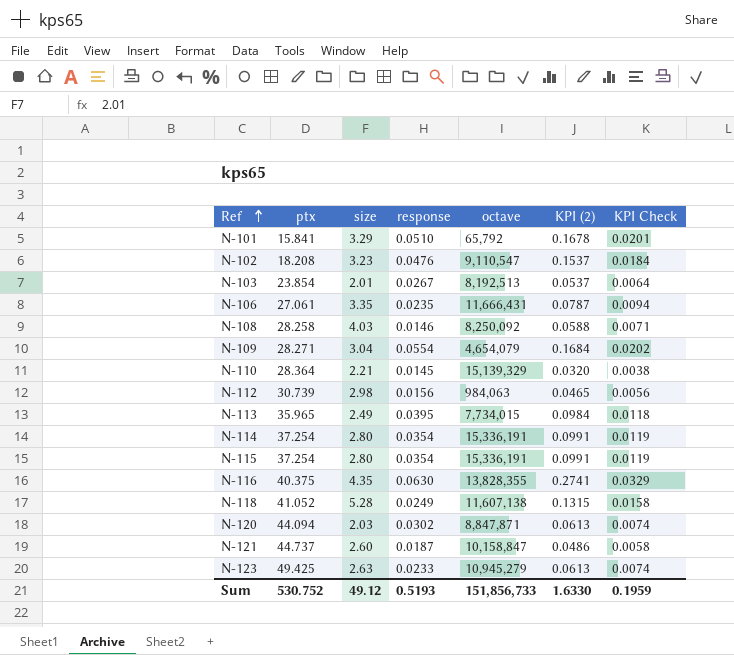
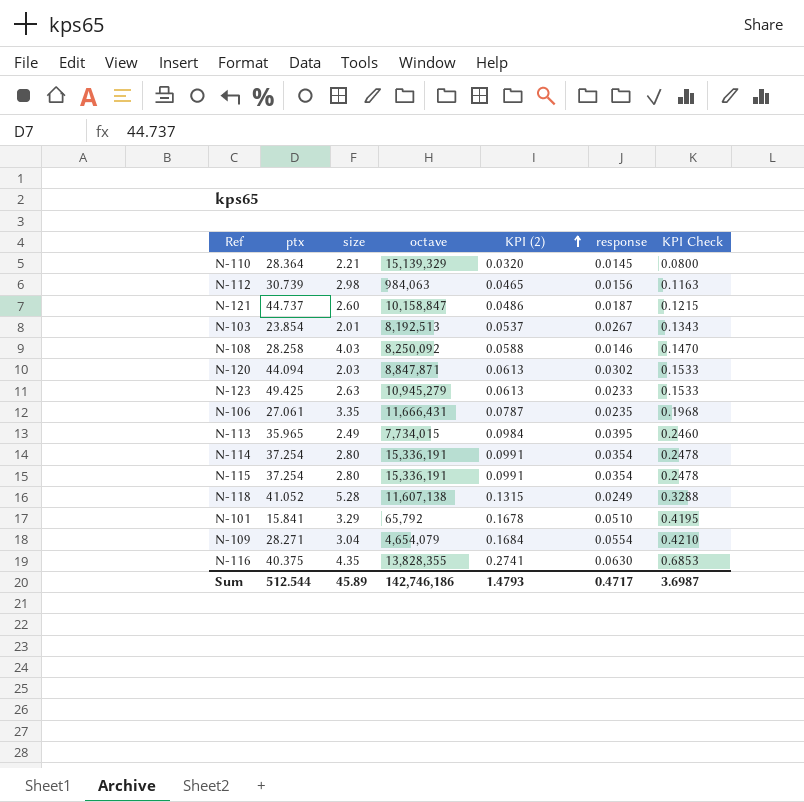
row order: Ref ascending -> KPI (2) ascending
column response | position: 4 -> 6
column KPI Check | formula: [KPI (2)] * 0.12 -> [KPI (2)] * 2.5
row N-102: 18.208 | 3.23 | 0.0476 | 9,110,547 | 0.1537 | 0.0184 -> none
Sum | ptx: 530.752 -> 512.544
Sum | size: 49.12 -> 45.89
Sum | octave: 151,856,733 -> 142,746,186
Sum | KPI (2): 1.6330 -> 1.4793
Sum | response: 0.5193 -> 0.4717
Sum | KPI Check: 0.1959 -> 3.6987

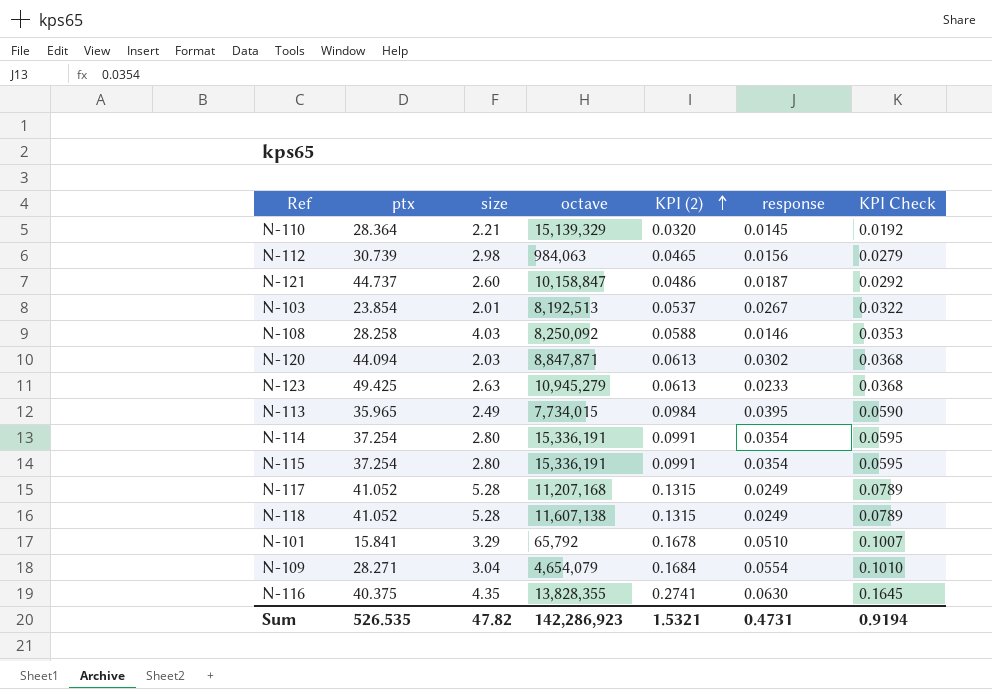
column KPI Check | formula: [KPI (2)] * 2.5 -> [KPI (2)] * 0.6
row N-106: 27.061 | 3.35 | 11,666,431 | 0.0787 | 0.0235 | 0.1968 -> none
row N-117: none -> 41.052 | 5.28 | 11,207,168 | 0.1315 | 0.0249 | 0.0789
Sum | ptx: 512.544 -> 526.535
Sum | size: 45.89 -> 47.82
Sum | octave: 142,746,186 -> 142,286,923
Sum | KPI (2): 1.4793 -> 1.5321
Sum | response: 0.4717 -> 0.4731
Sum | KPI Check: 3.6987 -> 0.9194

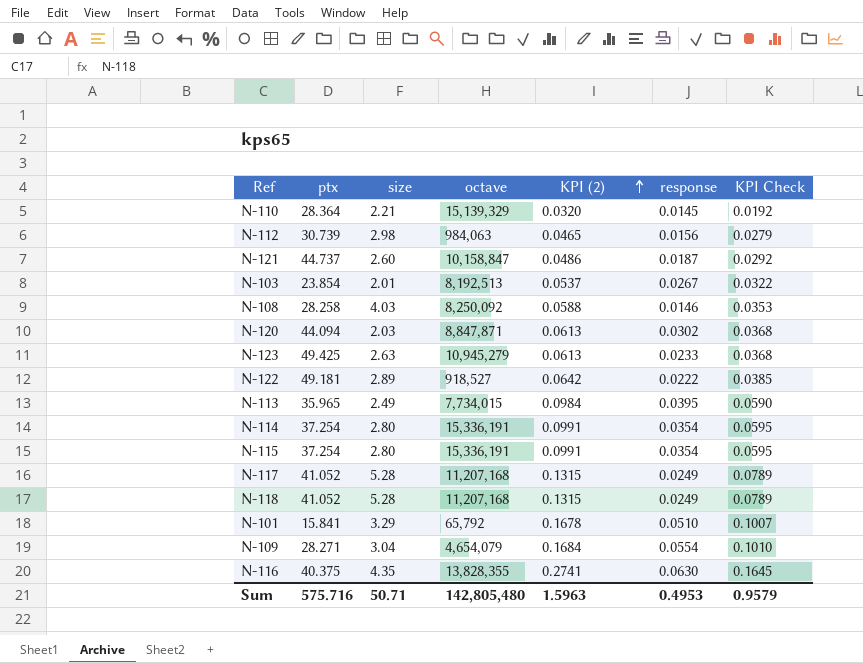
row N-122: none -> 49.181 | 2.89 | 918,527 | 0.0642 | 0.0222 | 0.0385
N-118 | octave: 11,607,138 -> 11,207,168
Sum | ptx: 526.535 -> 575.716
Sum | size: 47.82 -> 50.71
Sum | octave: 142,286,923 -> 142,805,480
Sum | KPI (2): 1.5321 -> 1.5963
Sum | response: 0.4731 -> 0.4953
Sum | KPI Check: 0.9194 -> 0.9579

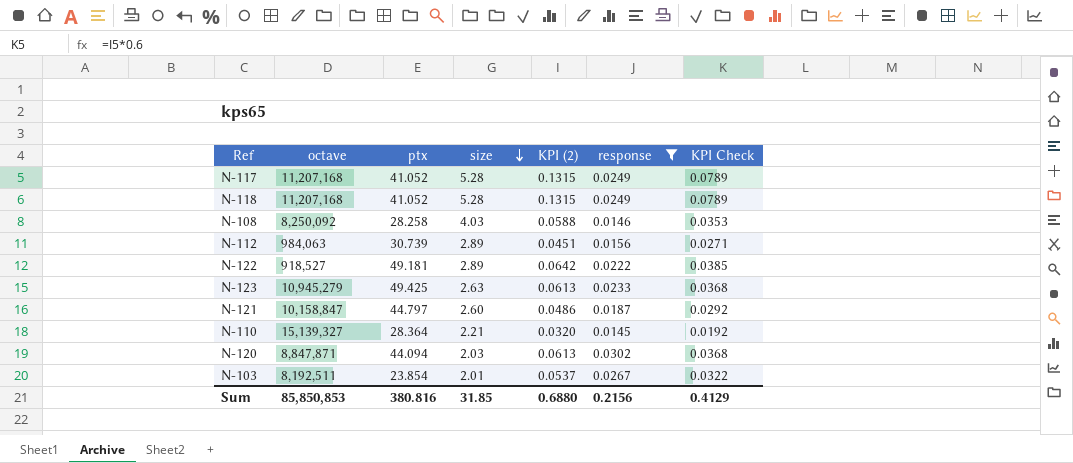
filter: none -> response <= 0.0302
row order: KPI (2) ascending -> size descending
column octave | position: 4 -> 2
N-112 | size: 2.98 -> 2.89
N-112 | KPI (2): 0.0465 -> 0.0451
N-112 | KPI Check: 0.0279 -> 0.0271
N-121 | ptx: 44.737 -> 44.797
N-110 | octave: 15,139,329 -> 15,139,327
N-103 | octave: 8,192,513 -> 8,192,511
Sum | octave: 142,805,480 -> 85,850,853
Sum | ptx: 575.716 -> 380.816
Sum | size: 50.71 -> 31.85
Sum | KPI (2): 1.5963 -> 0.6880
Sum | response: 0.4953 -> 0.2156
Sum | KPI Check: 0.9579 -> 0.4129

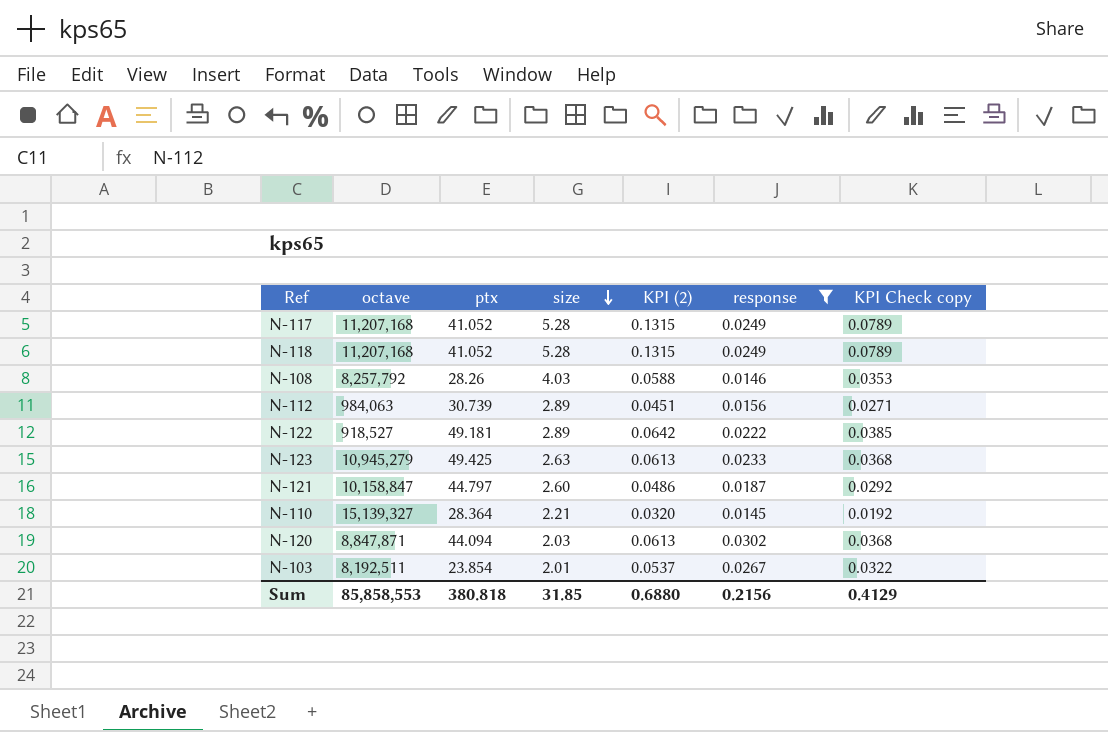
column name: KPI Check -> KPI Check copy
N-108 | octave: 8,250,092 -> 8,257,792
N-108 | ptx: 28.258 -> 28.26
Sum | octave: 85,850,853 -> 85,858,553
Sum | ptx: 380.816 -> 380.818

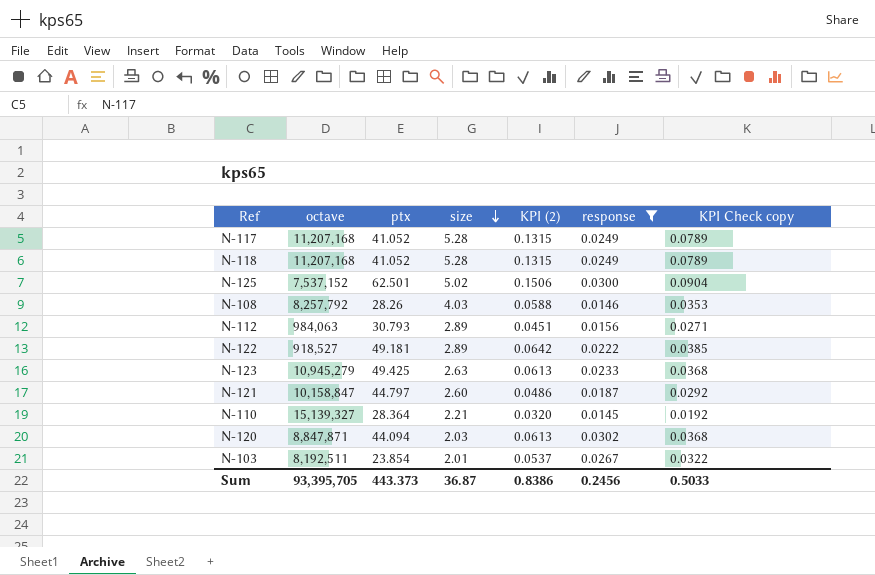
row N-125: none -> 7,537,152 | 62.501 | 5.02 | 0.1506 | 0.0300 | 0.0904
N-112 | ptx: 30.739 -> 30.793
Sum | octave: 85,858,553 -> 93,395,705
Sum | ptx: 380.818 -> 443.373
Sum | size: 31.85 -> 36.87
Sum | KPI (2): 0.6880 -> 0.8386
Sum | response: 0.2156 -> 0.2456
Sum | KPI Check copy: 0.4129 -> 0.5033

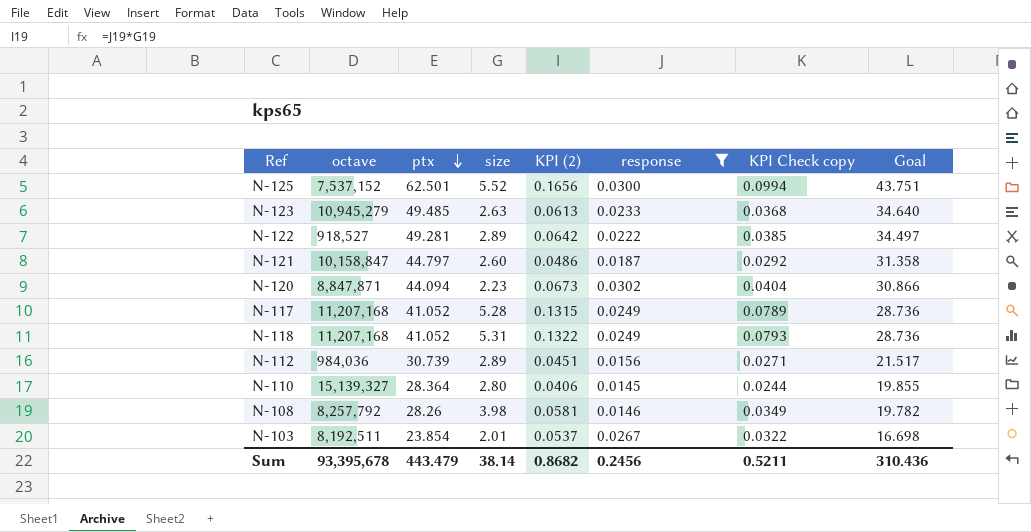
row order: size descending -> ptx descending
column Goal | formula: none -> [ptx] * 0.7
N-125 | size: 5.02 -> 5.52
N-125 | KPI (2): 0.1506 -> 0.1656
N-125 | KPI Check copy: 0.0904 -> 0.0994
N-123 | ptx: 49.425 -> 49.485
N-122 | ptx: 49.181 -> 49.281
N-120 | size: 2.03 -> 2.23
N-120 | KPI (2): 0.0613 -> 0.0673
N-120 | KPI Check copy: 0.0368 -> 0.0404
N-118 | size: 5.28 -> 5.31
N-118 | KPI (2): 0.1315 -> 0.1322
N-118 | KPI Check copy: 0.0789 -> 0.0793
N-112 | octave: 984,063 -> 984,036
N-112 | ptx: 30.793 -> 30.739
N-110 | size: 2.21 -> 2.80
N-110 | KPI (2): 0.0320 -> 0.0406
N-110 | KPI Check copy: 0.0192 -> 0.0244
N-108 | size: 4.03 -> 3.98
N-108 | KPI (2): 0.0588 -> 0.0581
N-108 | KPI Check copy: 0.0353 -> 0.0349
Sum | octave: 93,395,705 -> 93,395,678
Sum | ptx: 443.373 -> 443.479
Sum | size: 36.87 -> 38.14
Sum | KPI (2): 0.8386 -> 0.8682
Sum | KPI Check copy: 0.5033 -> 0.5211

